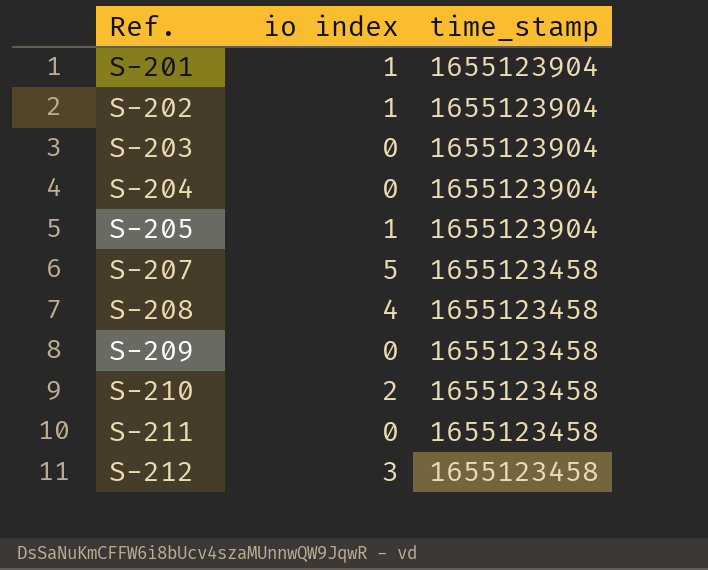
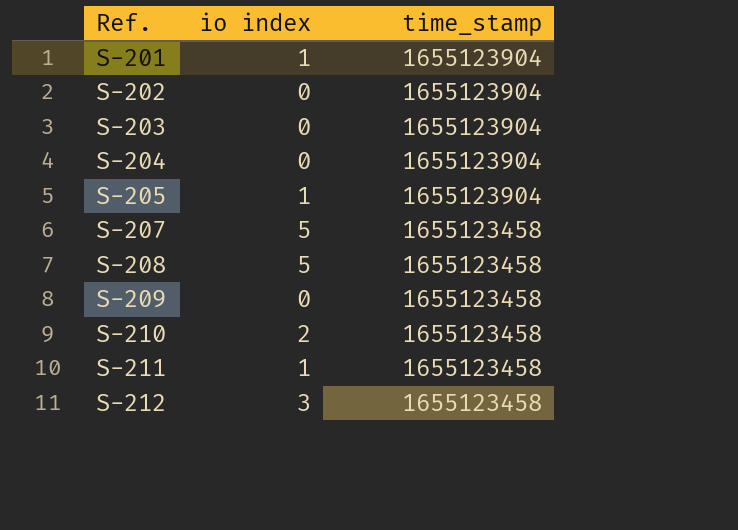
S-202 | io index: 1 -> 0
S-208 | io index: 4 -> 5
S-211 | io index: 0 -> 1

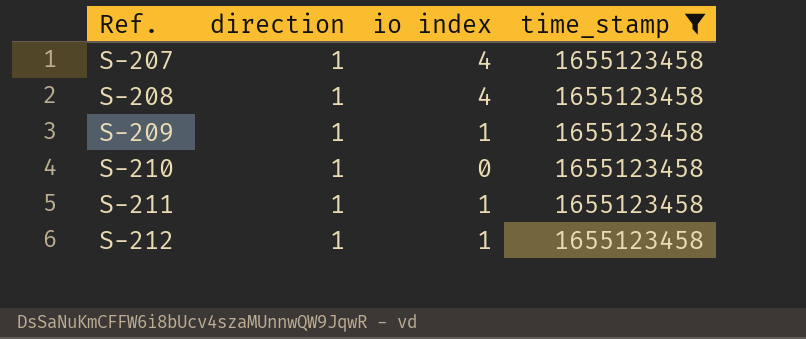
filter: none -> time_stamp = 1655123458
column direction | position: none -> 2
S-207 | io index: 5 -> 4
S-208 | io index: 5 -> 4
S-209 | io index: 0 -> 1
S-210 | io index: 2 -> 0
S-212 | io index: 3 -> 1

